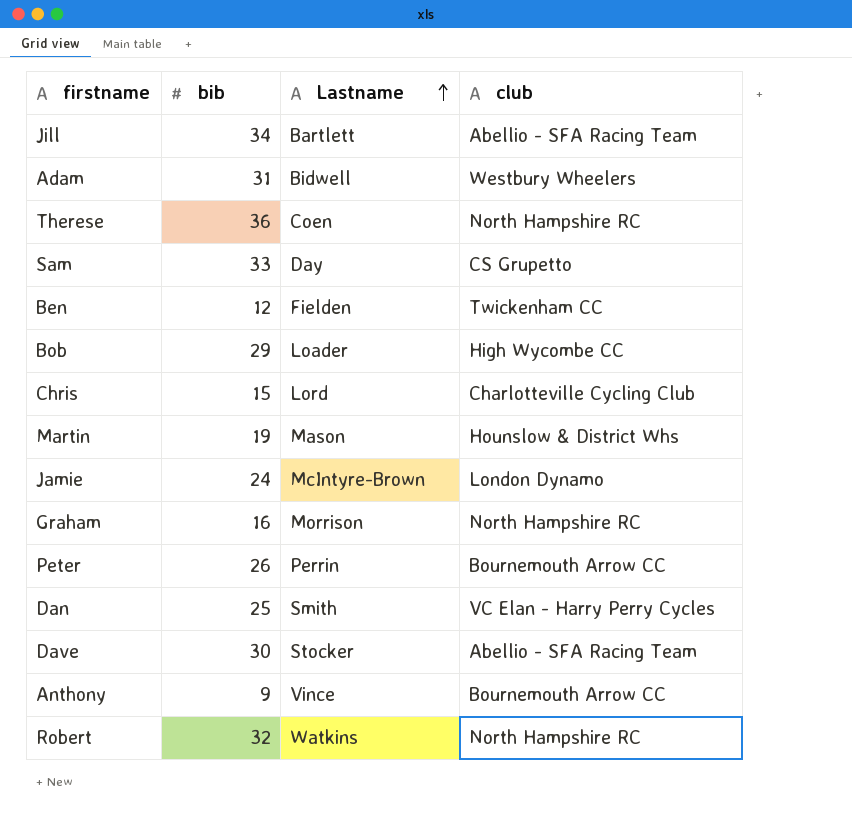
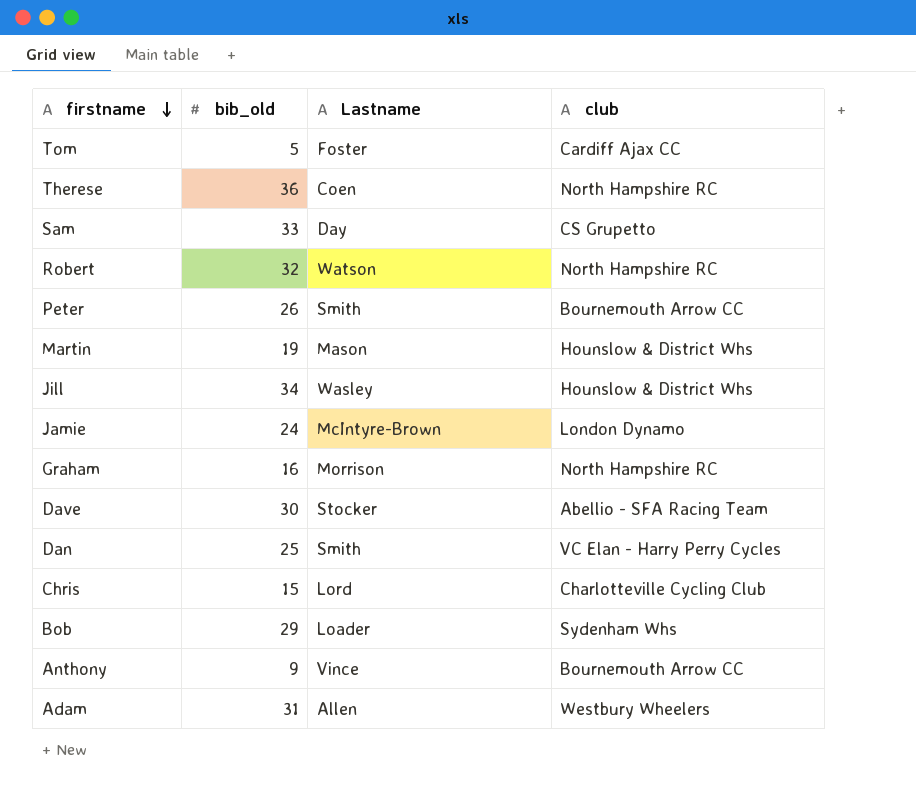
row order: Lastname ascending -> firstname descending
column name: bib -> bib_old
row Ben: 12 | Fielden | Twickenham CC -> none
row Tom: none -> 5 | Foster | Cardiff Ajax CC
Robert | Lastname: Watkins -> Watson
Peter | Lastname: Perrin -> Smith
Jill | Lastname: Bartlett -> Wasley
Jill | club: Abellio - SFA Racing Team -> Hounslow & District Whs
Bob | club: High Wycombe CC -> Sydenham Whs
Adam | Lastname: Bidwell -> Allen

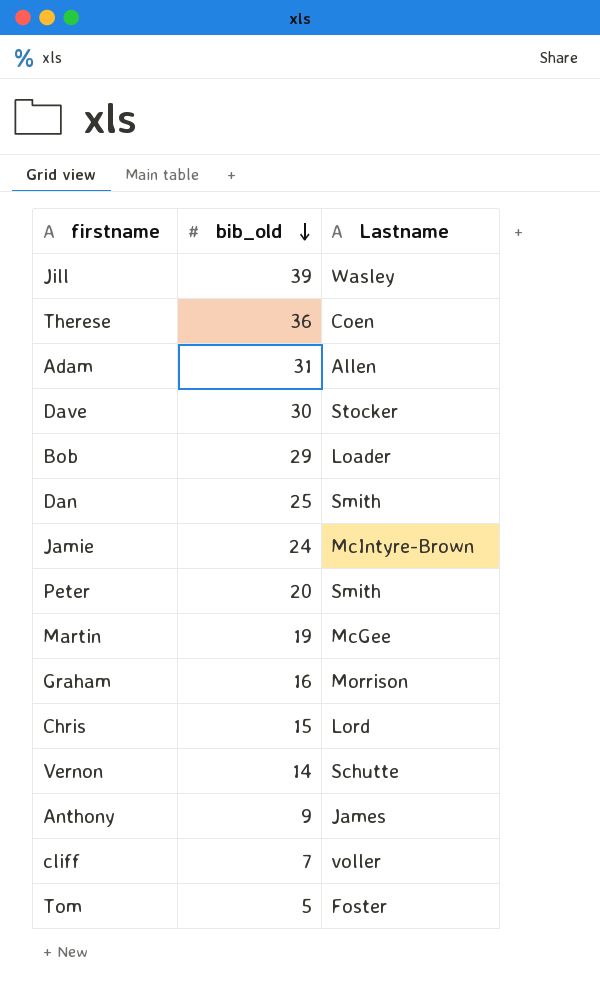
row order: firstname descending -> bib_old descending
column club | position: 4 -> none
row Sam: 33 | Day | CS Grupetto -> none
row Robert: 32 | Watson | North Hampshire RC -> none
Jill | bib_old: 34 -> 39
Peter | bib_old: 26 -> 20
Martin | Lastname: Mason -> McGee
row Vernon: none -> 14 | Schutte
Anthony | Lastname: Vince -> James
row cliff: none -> 7 | voller

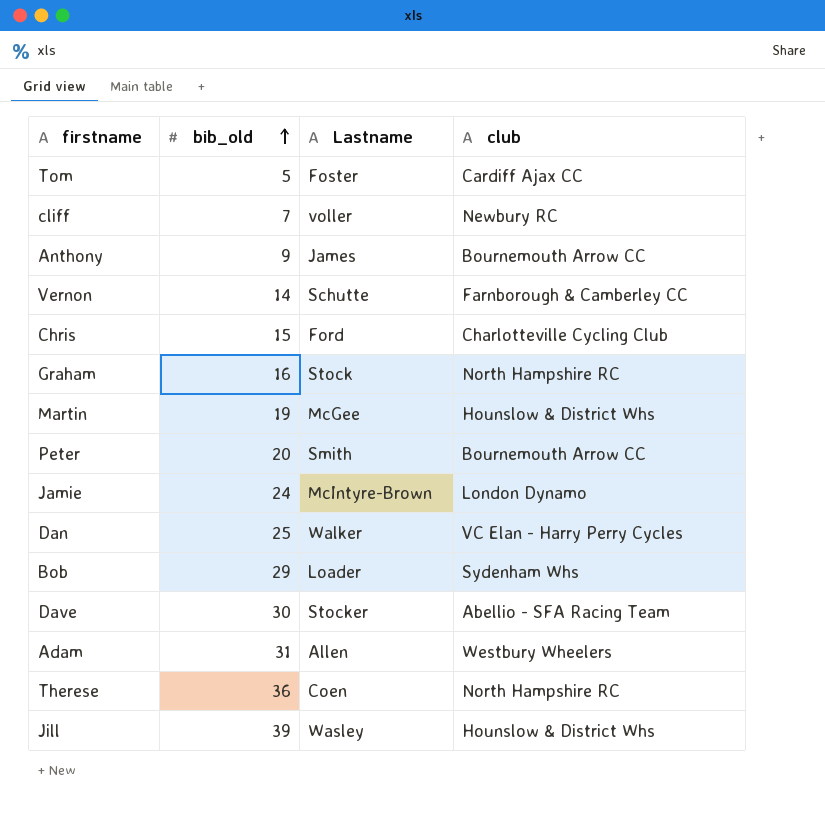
row order: bib_old descending -> bib_old ascending
column club | position: none -> 4
Chris | Lastname: Lord -> Ford
Graham | Lastname: Morrison -> Stock
Dan | Lastname: Smith -> Walker

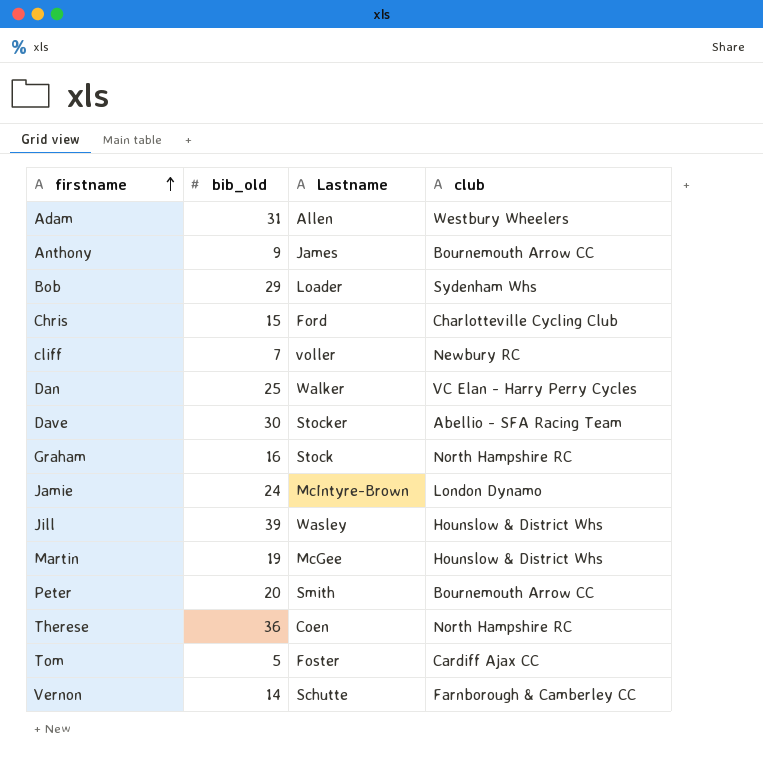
row order: bib_old ascending -> firstname ascending

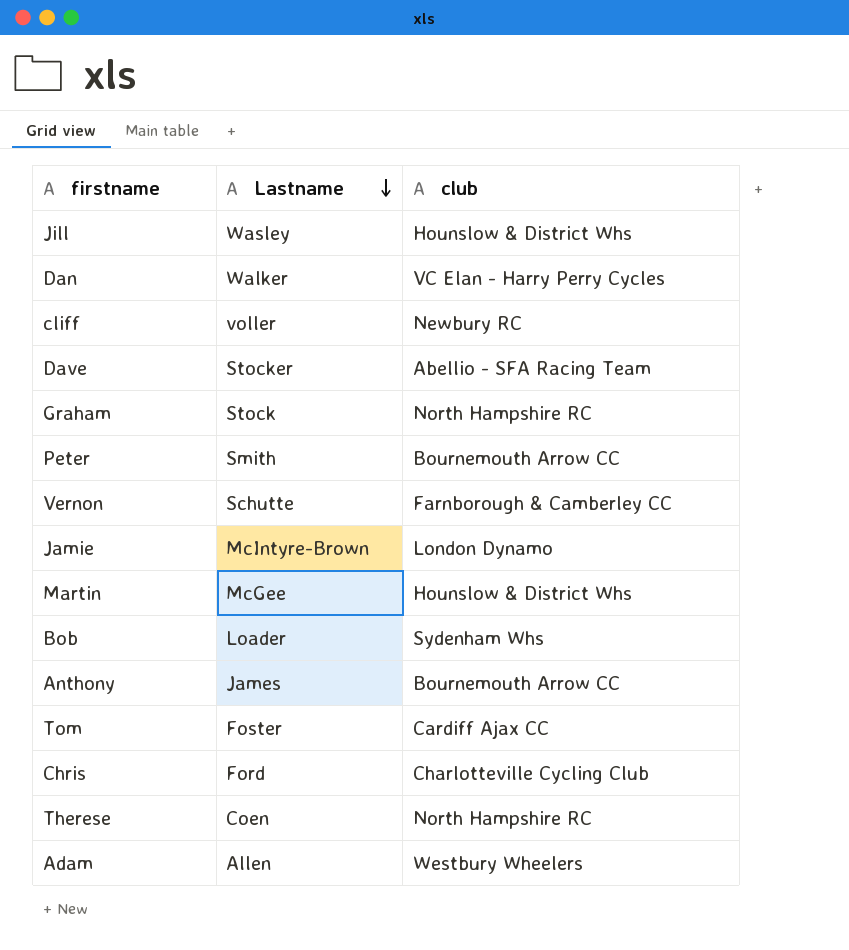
row order: firstname ascending -> Lastname descending
column bib_old | position: 2 -> none

